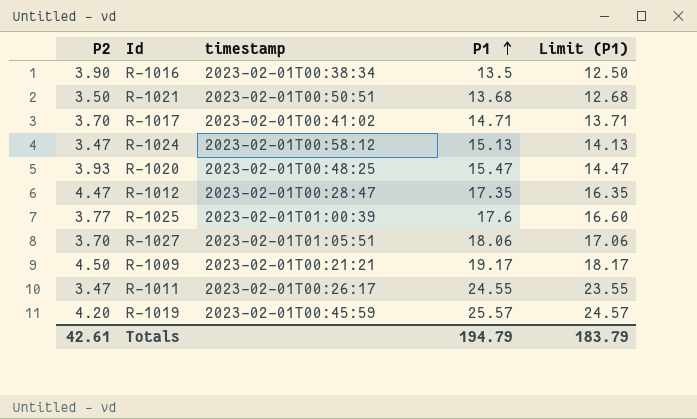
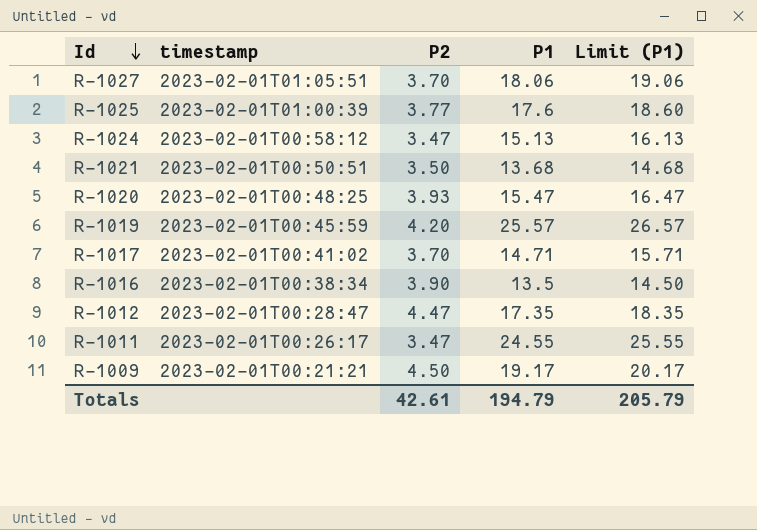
row order: P1 ascending -> Id descending
column P2 | position: 1 -> 3
column Limit (P1) | formula: [P1] - 1 -> [P1] + 1
Totals | Limit (P1): 183.79 -> 205.79

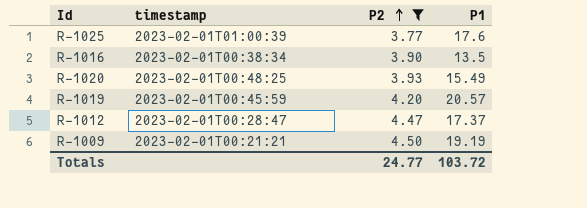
filter: none -> P2 >= 3.77
row order: Id descending -> P2 ascending
column Limit (P1) | formula: [P1] + 1 -> none
R-1020 | P1: 15.47 -> 15.49
R-1019 | P1: 25.57 -> 20.57
R-1012 | P1: 17.35 -> 17.37
R-1009 | P1: 19.17 -> 19.19
Totals | P2: 42.61 -> 24.77
Totals | P1: 194.79 -> 103.72

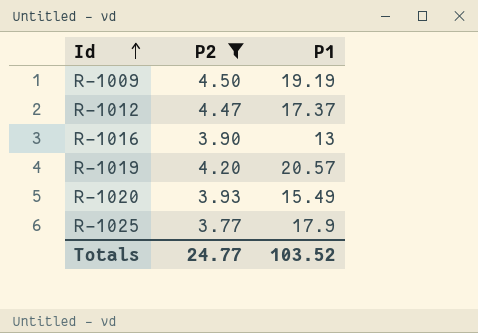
row order: P2 ascending -> Id ascending
column timestamp | position: 2 -> none
R-1016 | P1: 13.5 -> 13
R-1025 | P1: 17.6 -> 17.9
Totals | P1: 103.72 -> 103.52

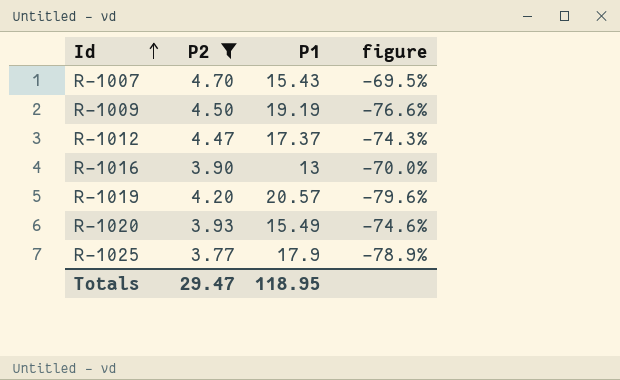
column figure | formula: none -> ([P2] - [P1]) / [P1]
row R-1007: none -> 4.70 | 15.43 | -69.5%
Totals | P2: 24.77 -> 29.47
Totals | P1: 103.52 -> 118.95

